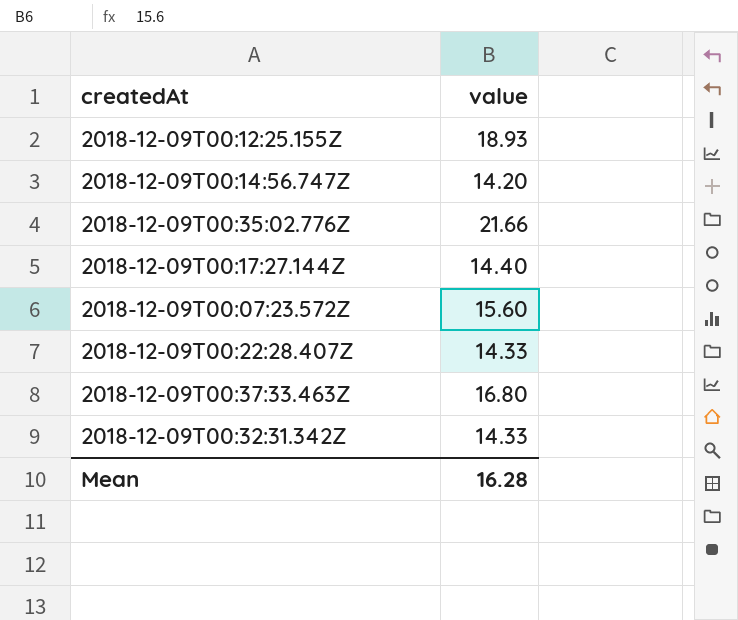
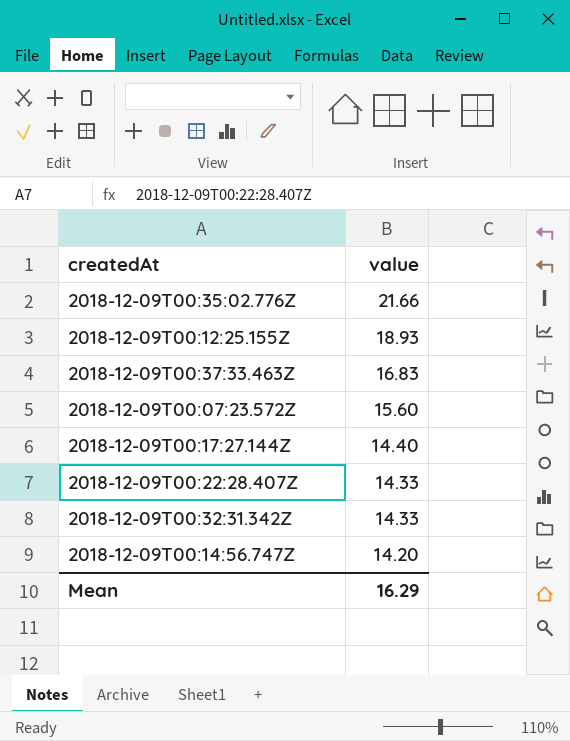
row order: none -> value descending
2018-12-09T00:37:33.463Z | value: 16.80 -> 16.83
Mean | value: 16.28 -> 16.29

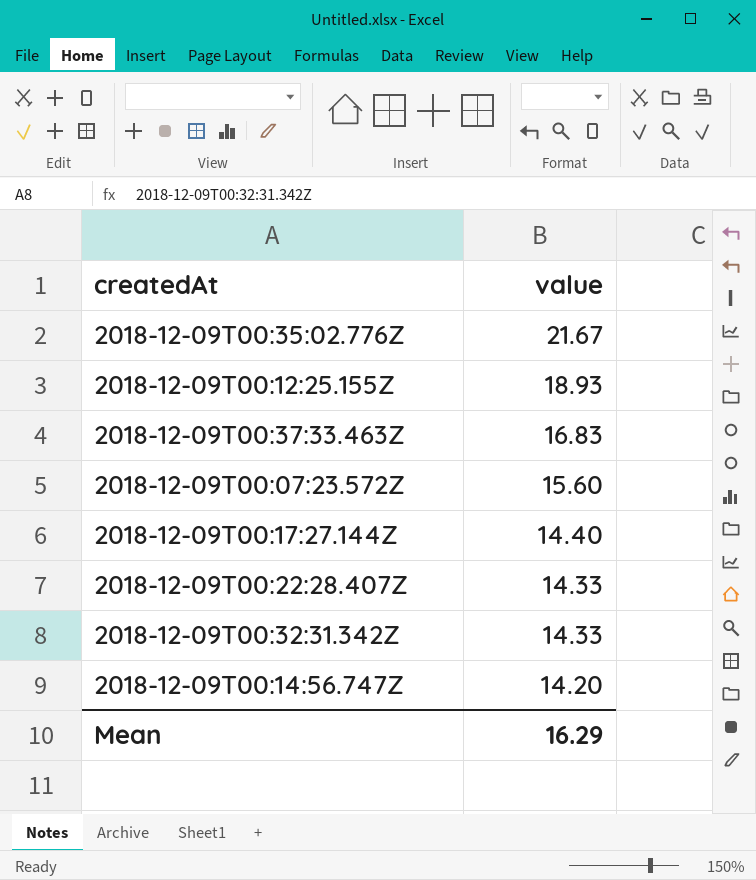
2018-12-09T00:35:02.776Z | value: 21.66 -> 21.67

